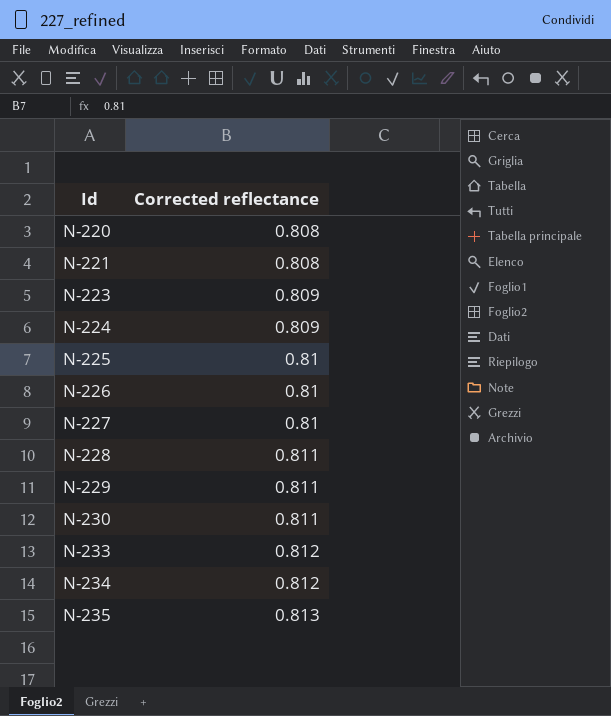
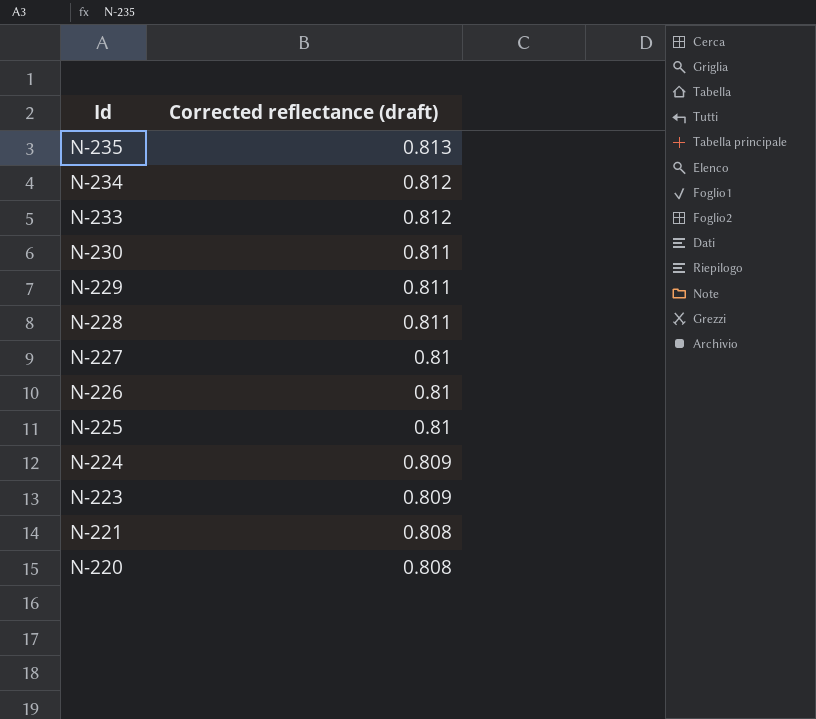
row order: Id ascending -> Id descending
column name: Corrected reflectance -> Corrected reflectance (draft)

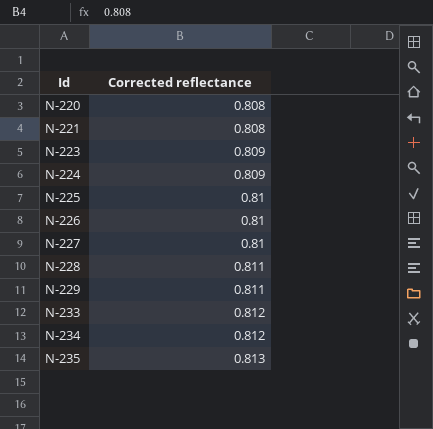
row order: Id descending -> Id ascending
column name: Corrected reflectance (draft) -> Corrected reflectance
row N-230: 0.811 -> none

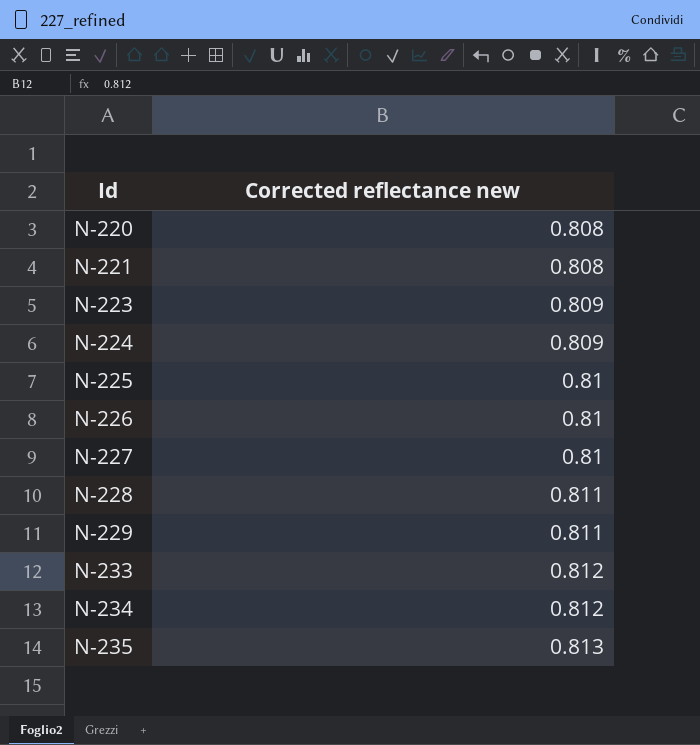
column name: Corrected reflectance -> Corrected reflectance new

